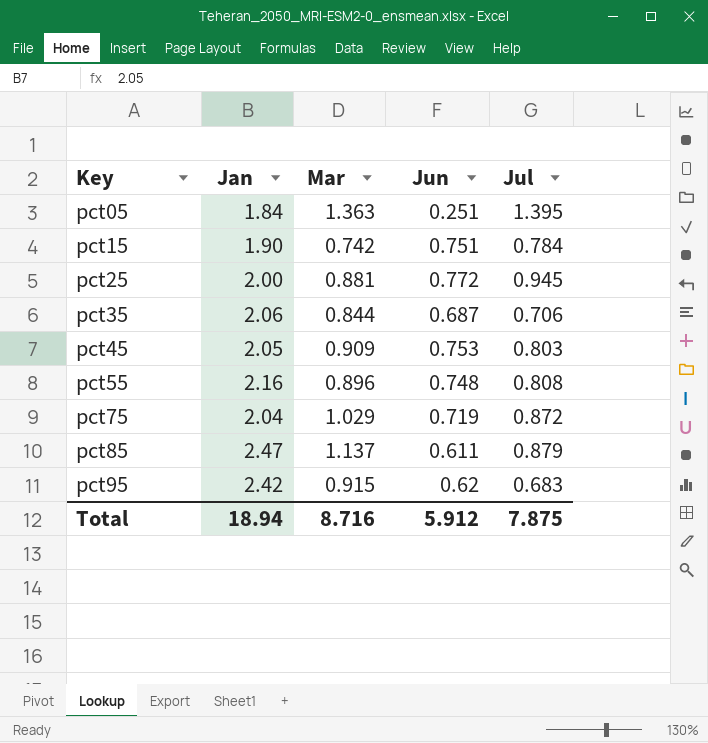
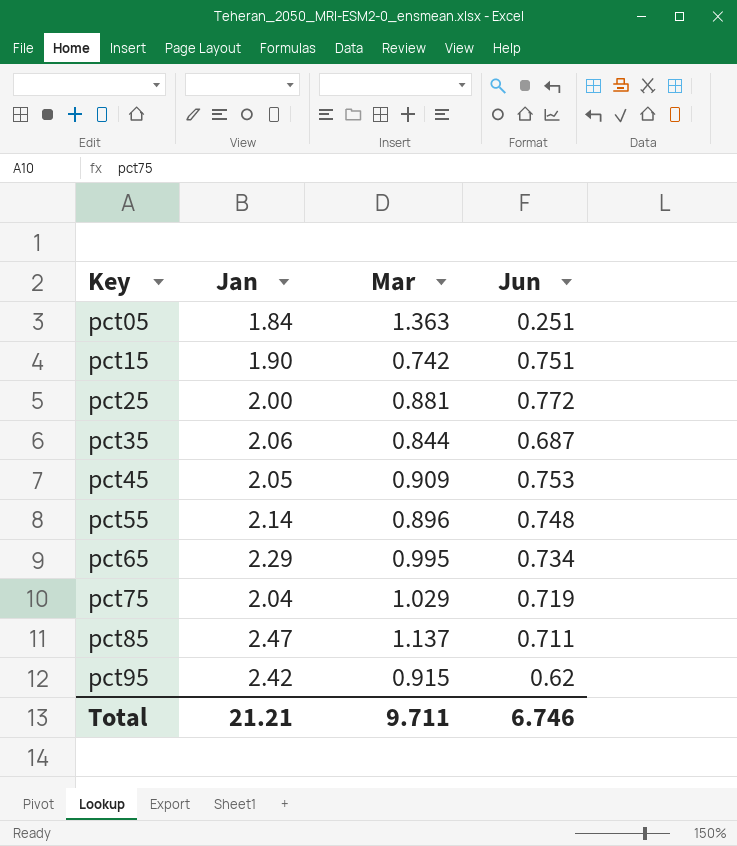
column Jul | position: 5 -> none
pct55 | Jan: 2.16 -> 2.14
row pct65: none -> 2.29 | 0.995 | 0.734
pct85 | Jun: 0.611 -> 0.711
Total | Jan: 18.94 -> 21.21
Total | Mar: 8.716 -> 9.711
Total | Jun: 5.912 -> 6.746

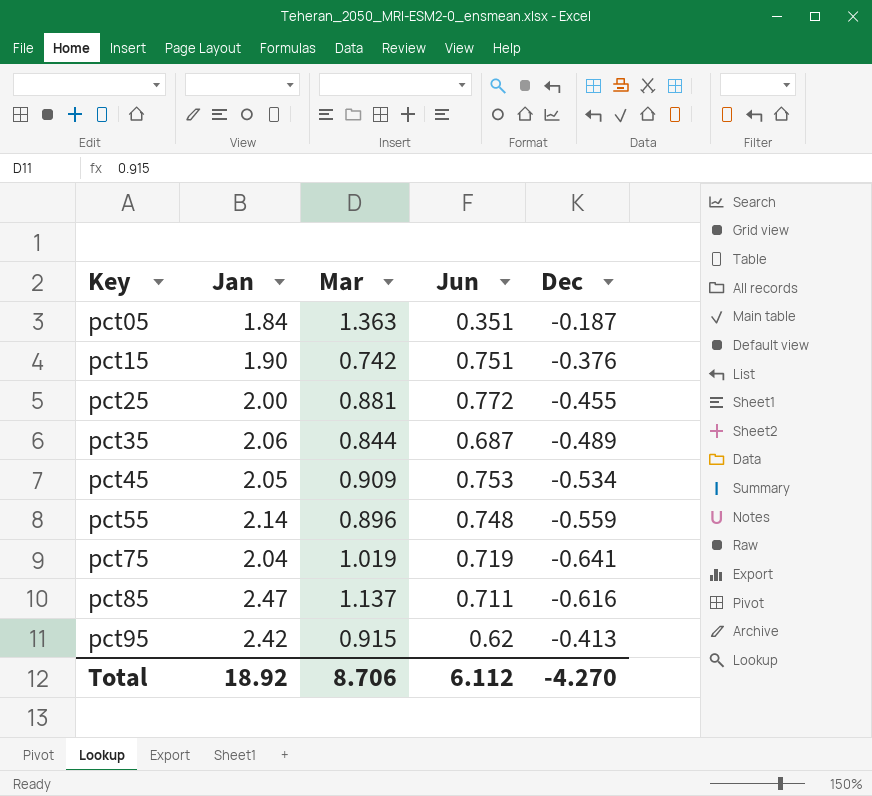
column Dec | position: none -> 5
row pct65: 2.29 | 0.995 | 0.734 -> none
pct05 | Jun: 0.251 -> 0.351
pct75 | Mar: 1.029 -> 1.019
Total | Jan: 21.21 -> 18.92
Total | Mar: 9.711 -> 8.706
Total | Jun: 6.746 -> 6.112

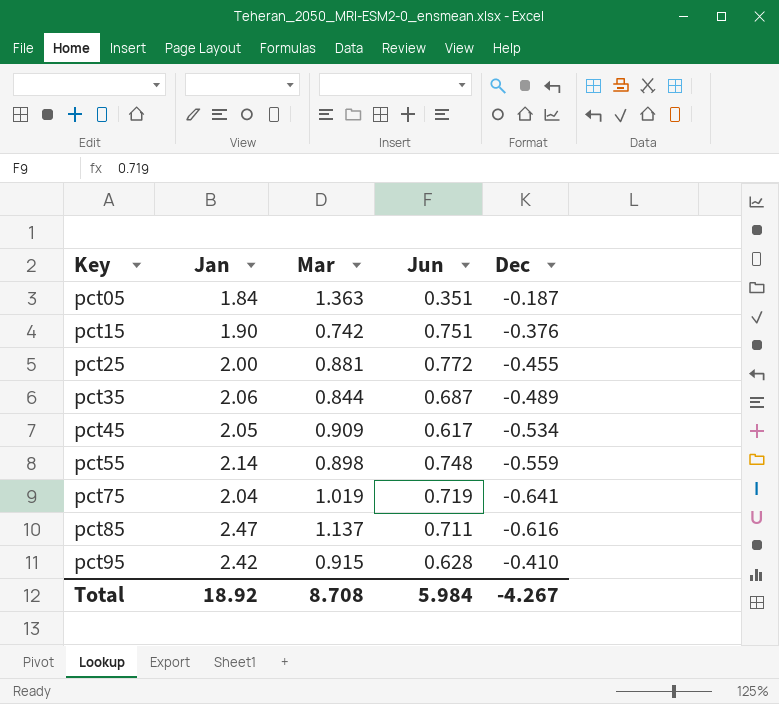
pct45 | Jun: 0.753 -> 0.617
pct55 | Mar: 0.896 -> 0.898
pct95 | Jun: 0.62 -> 0.628
pct95 | Dec: -0.413 -> -0.410
Total | Mar: 8.706 -> 8.708
Total | Jun: 6.112 -> 5.984
Total | Dec: -4.270 -> -4.267

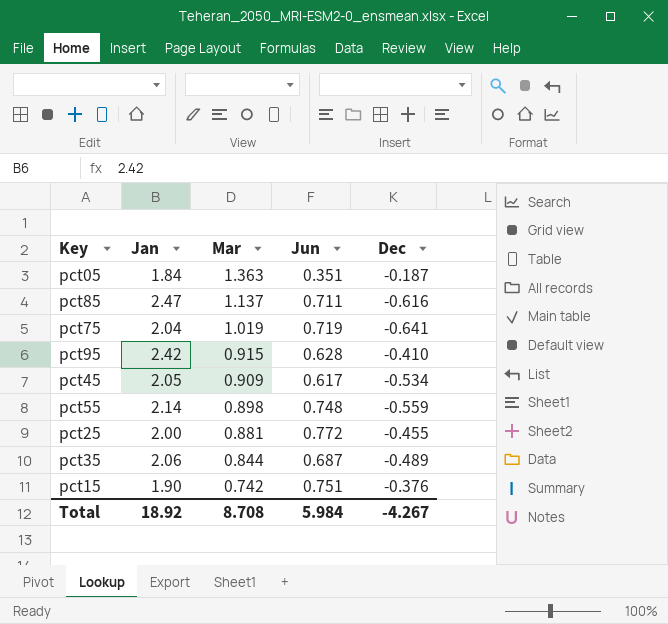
row order: Key ascending -> Mar descending

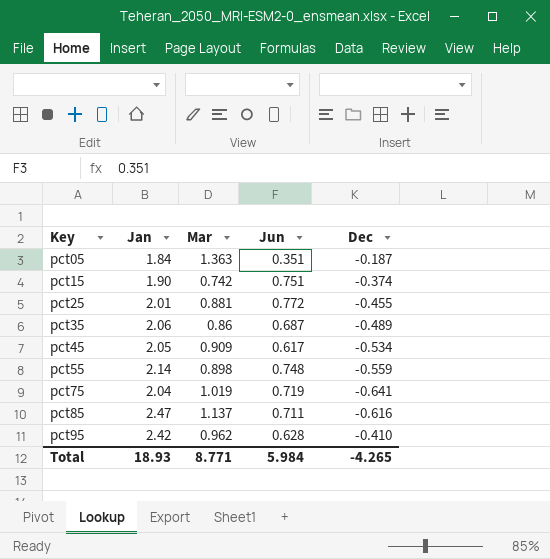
row order: Mar descending -> Key ascending
pct15 | Dec: -0.376 -> -0.374
pct25 | Jan: 2.00 -> 2.01
pct35 | Mar: 0.844 -> 0.86
pct95 | Mar: 0.915 -> 0.962
Total | Jan: 18.92 -> 18.93
Total | Mar: 8.708 -> 8.771
Total | Dec: -4.267 -> -4.265

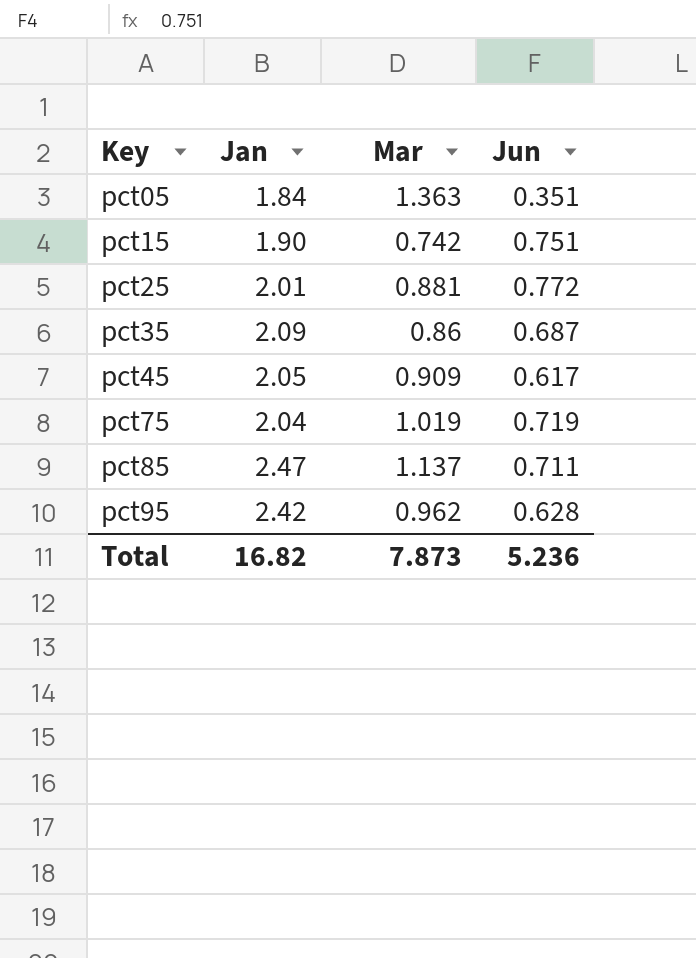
column Dec | position: 5 -> none
row pct55: 2.14 | 0.898 | 0.748 | -0.559 -> none
pct35 | Jan: 2.06 -> 2.09
Total | Jan: 18.93 -> 16.82
Total | Mar: 8.771 -> 7.873
Total | Jun: 5.984 -> 5.236

